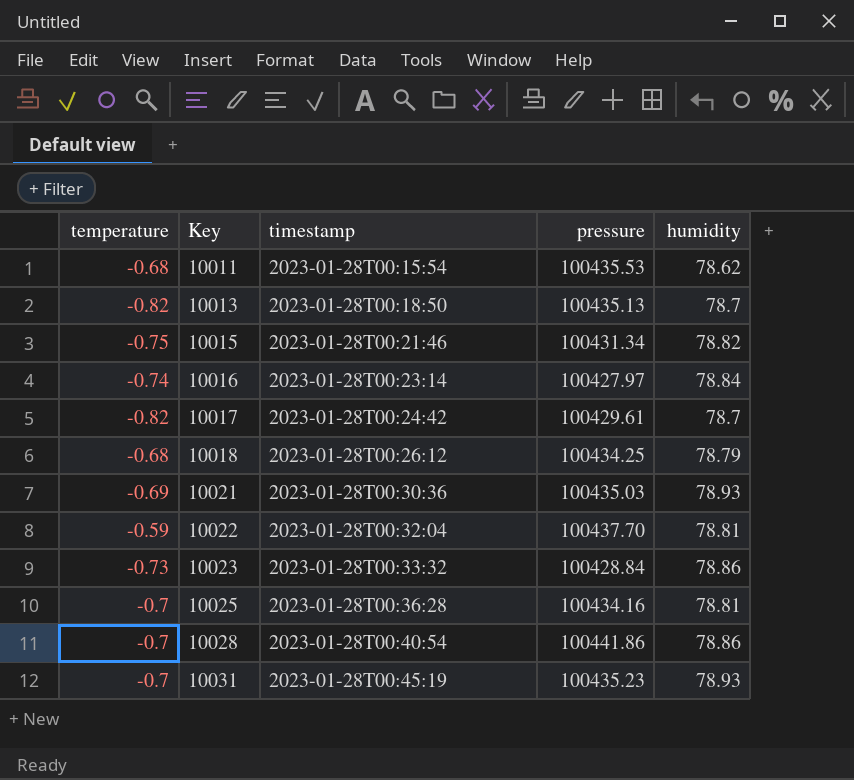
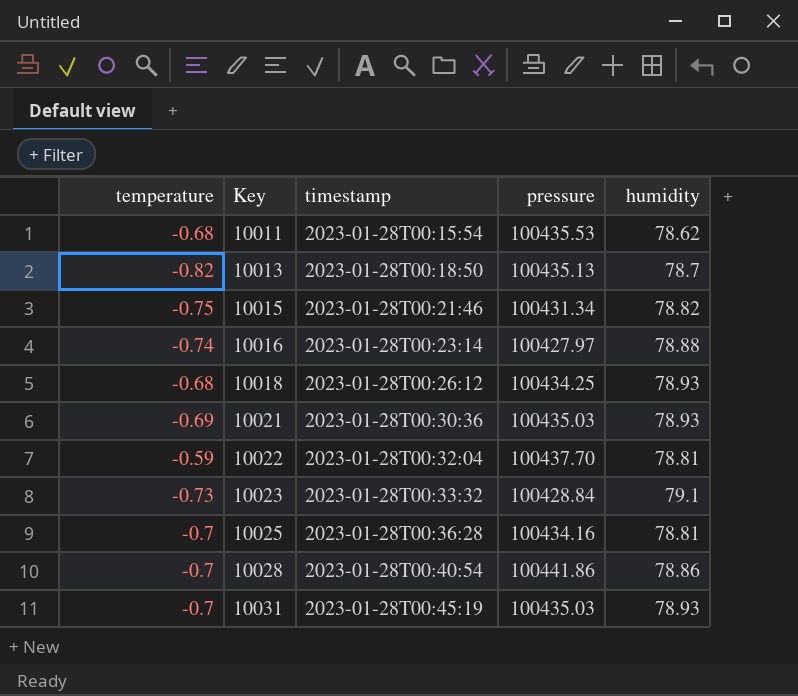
row 10017: -0.82 | 2023-01-28T00:24:42 | 100429.61 | 78.7 -> none
10016 | humidity: 78.84 -> 78.88
10018 | humidity: 78.79 -> 78.93
10023 | humidity: 78.86 -> 79.1
10031 | pressure: 100435.23 -> 100435.03

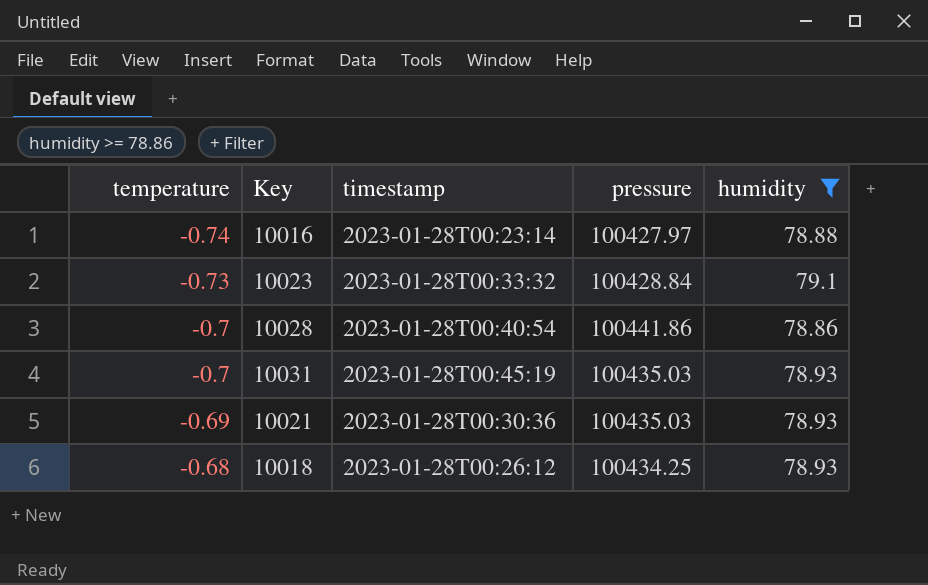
filter: none -> humidity >= 78.86
row order: Key ascending -> temperature ascending

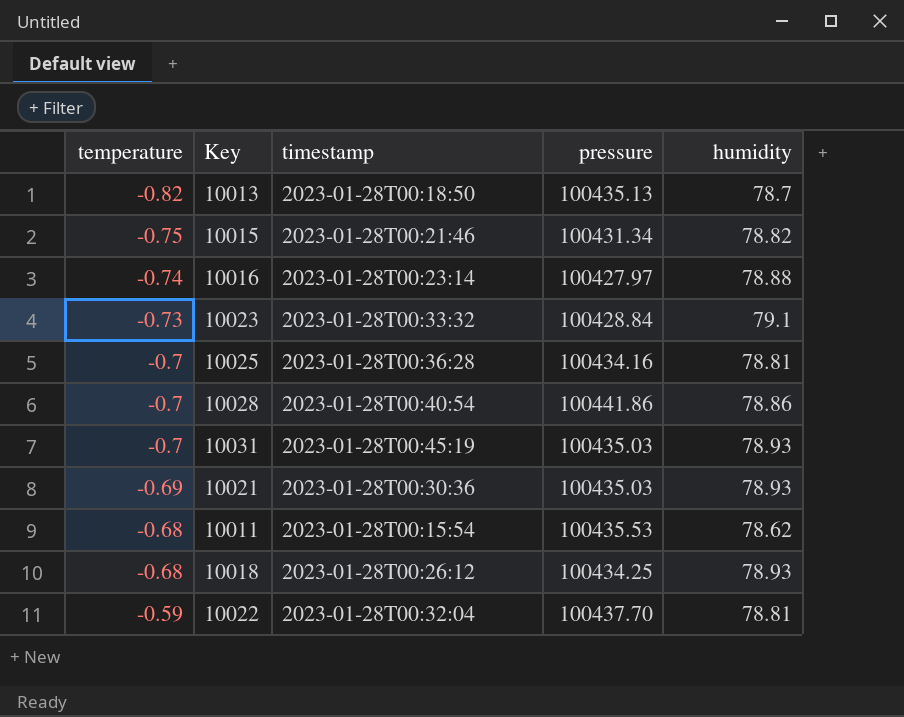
filter: humidity >= 78.86 -> none

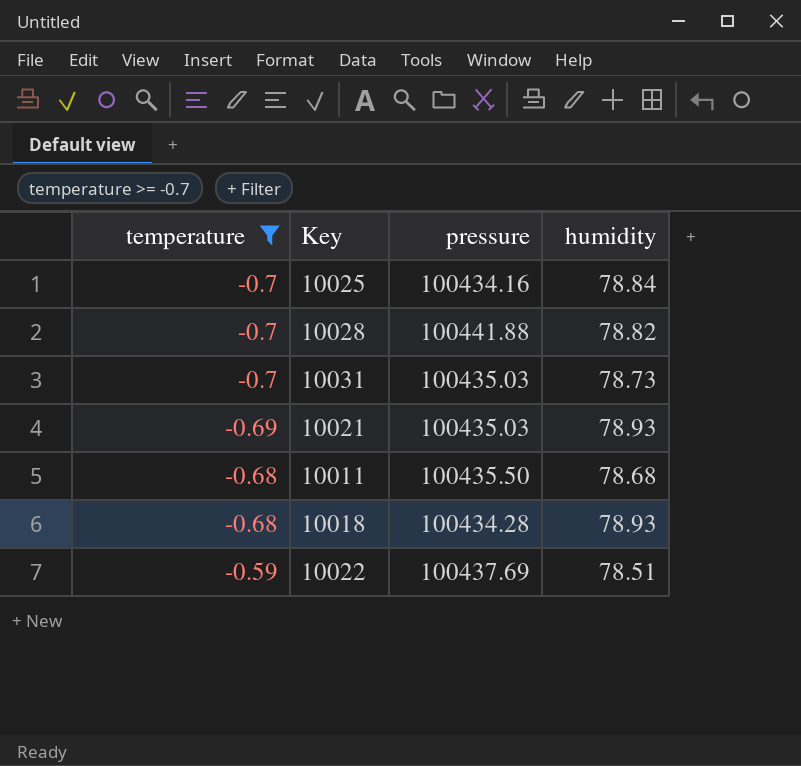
filter: none -> temperature >= -0.7
column timestamp | position: 3 -> none
10025 | humidity: 78.81 -> 78.84
10028 | pressure: 100441.86 -> 100441.88
10028 | humidity: 78.86 -> 78.82
10031 | humidity: 78.93 -> 78.73
10011 | pressure: 100435.53 -> 100435.50
10011 | humidity: 78.62 -> 78.68
10018 | pressure: 100434.25 -> 100434.28
10022 | pressure: 100437.70 -> 100437.69
10022 | humidity: 78.81 -> 78.51

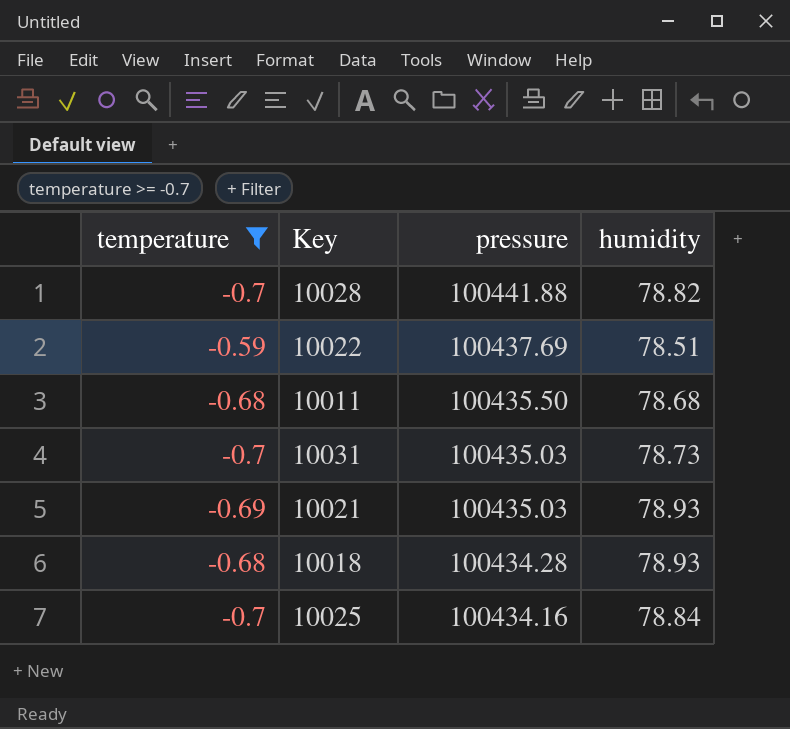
row order: temperature ascending -> pressure descending

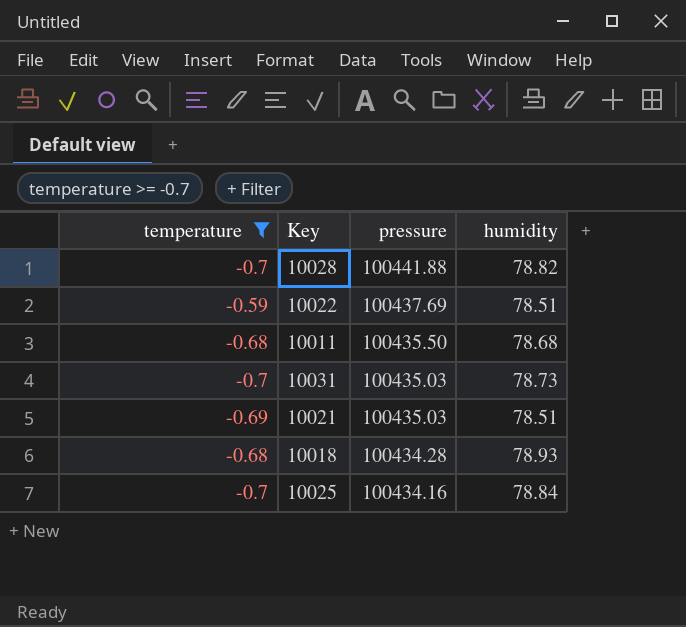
10021 | humidity: 78.93 -> 78.51

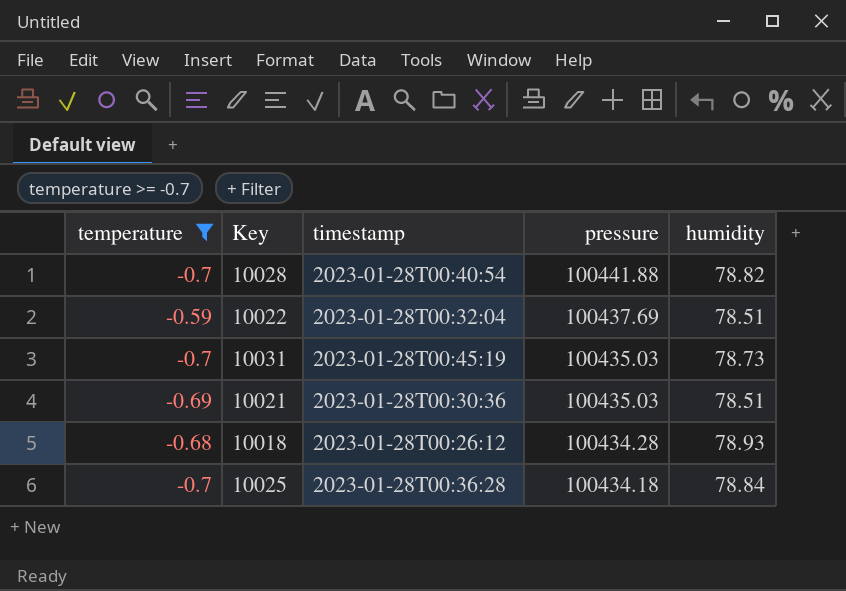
column timestamp | position: none -> 3
row 10011: -0.68 | 100435.50 | 78.68 -> none
10025 | pressure: 100434.16 -> 100434.18

